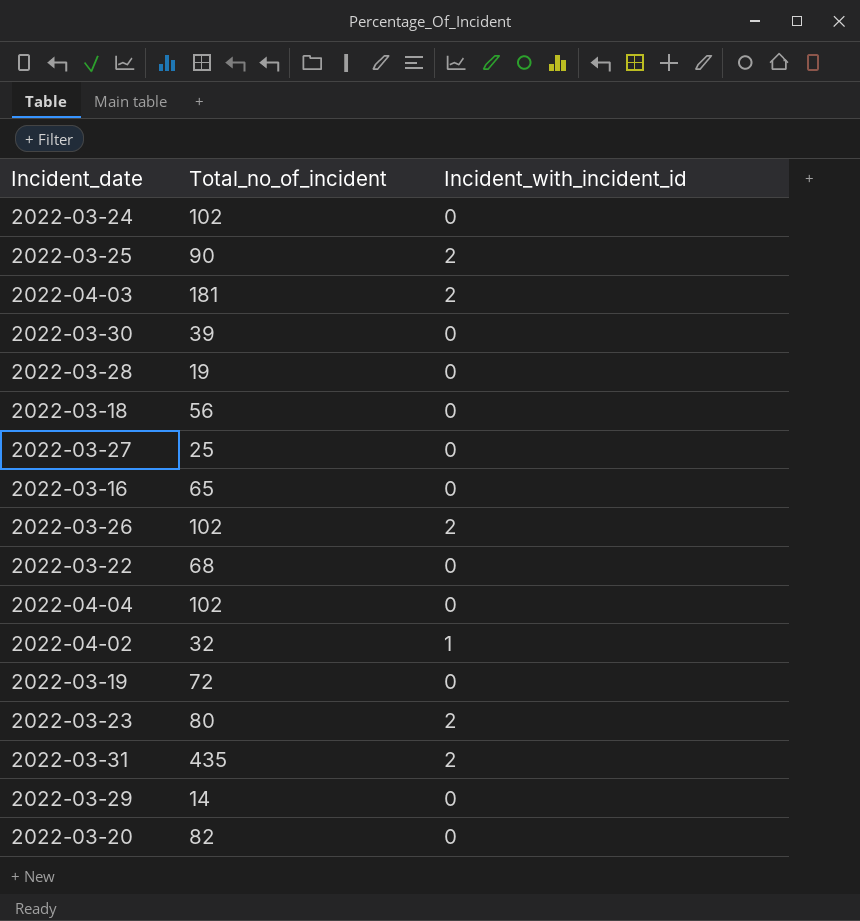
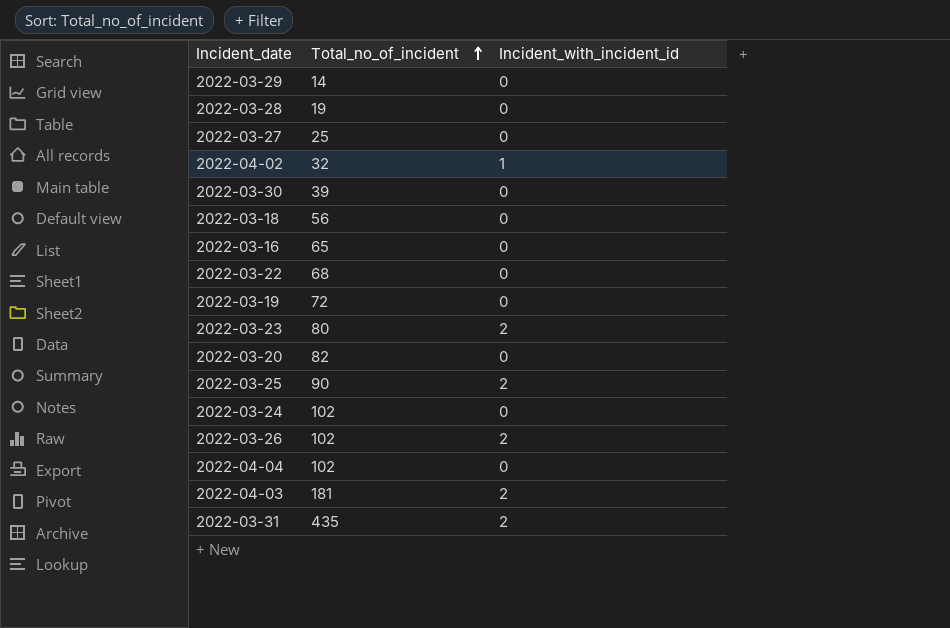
row order: none -> Total_no_of_incident ascending

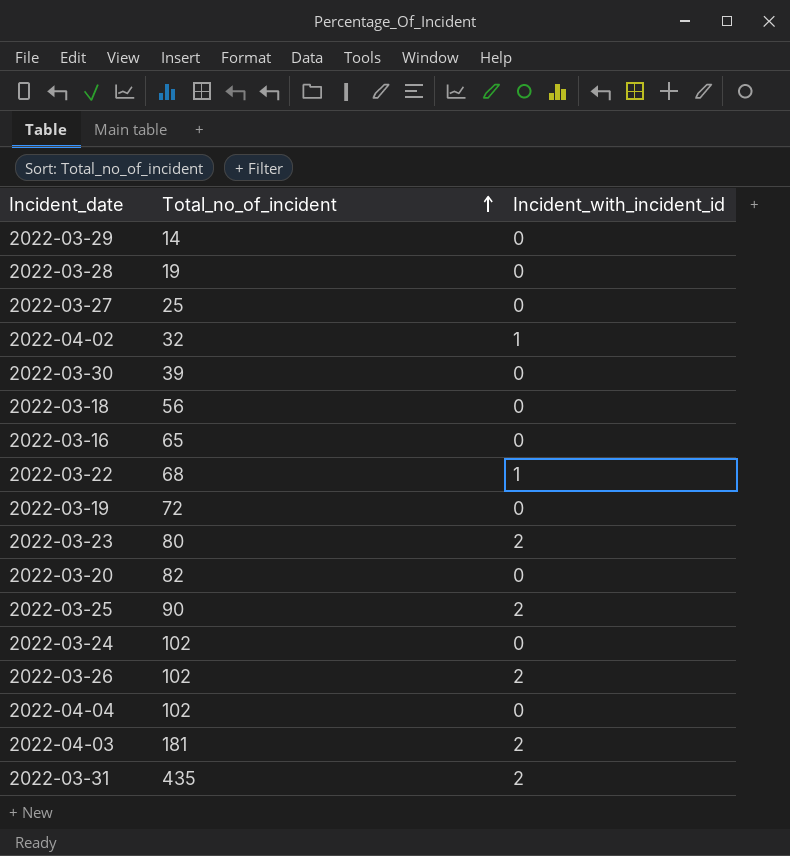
2022-03-22 | Incident_with_incident_id: 0 -> 1

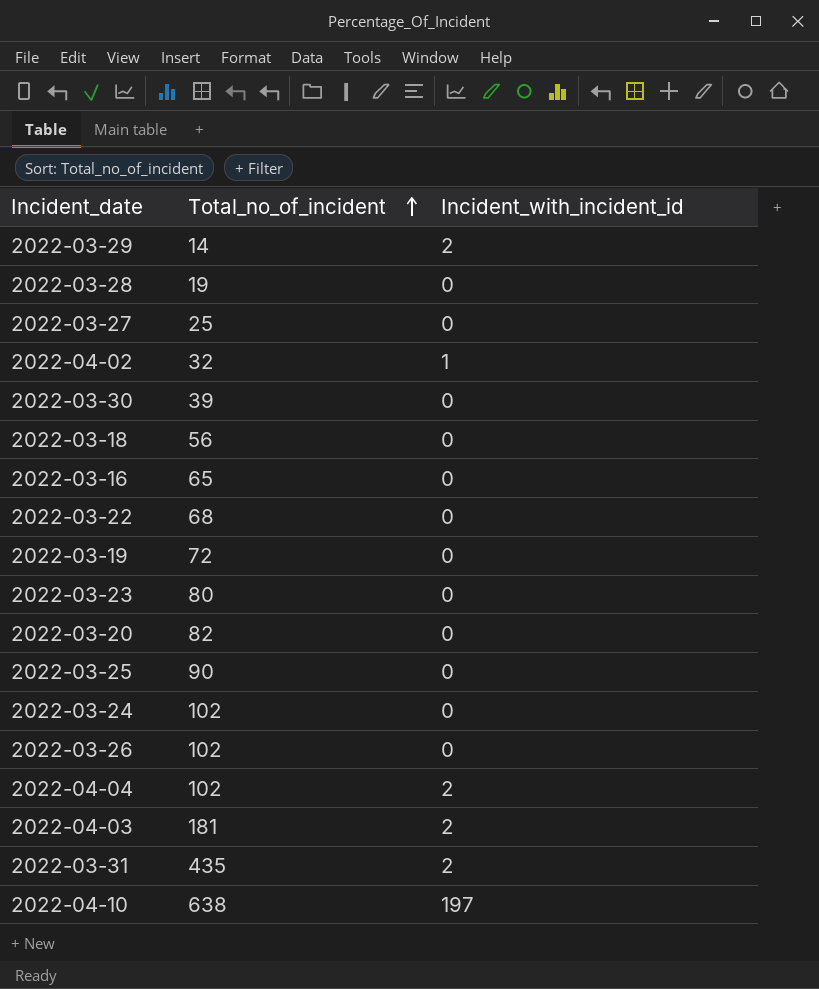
2022-03-29 | Incident_with_incident_id: 0 -> 2
2022-03-22 | Incident_with_incident_id: 1 -> 0
2022-03-23 | Incident_with_incident_id: 2 -> 0
2022-03-25 | Incident_with_incident_id: 2 -> 0
2022-03-26 | Incident_with_incident_id: 2 -> 0
2022-04-04 | Incident_with_incident_id: 0 -> 2
row 2022-04-10: none -> 638 | 197

